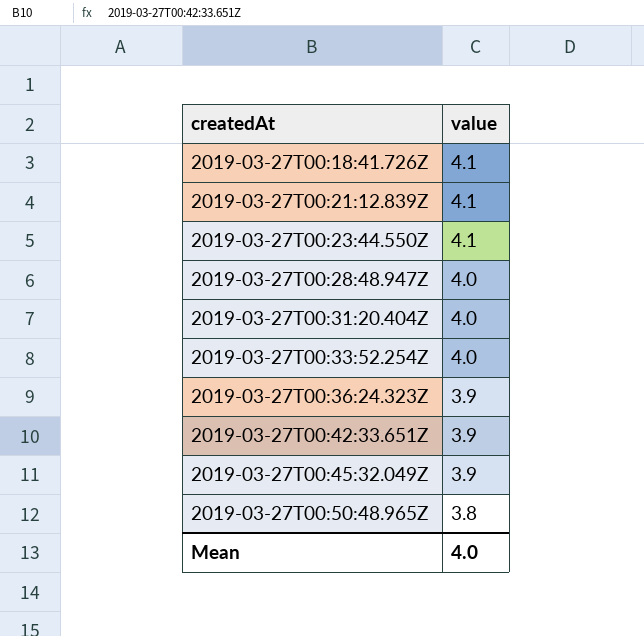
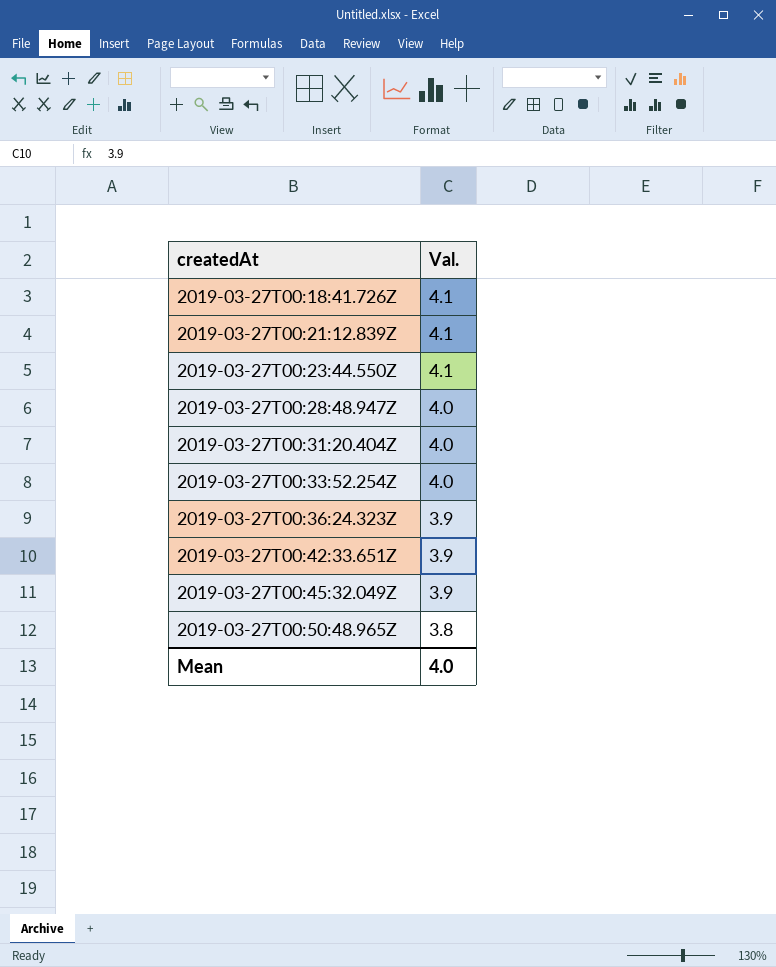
column name: value -> Val.

